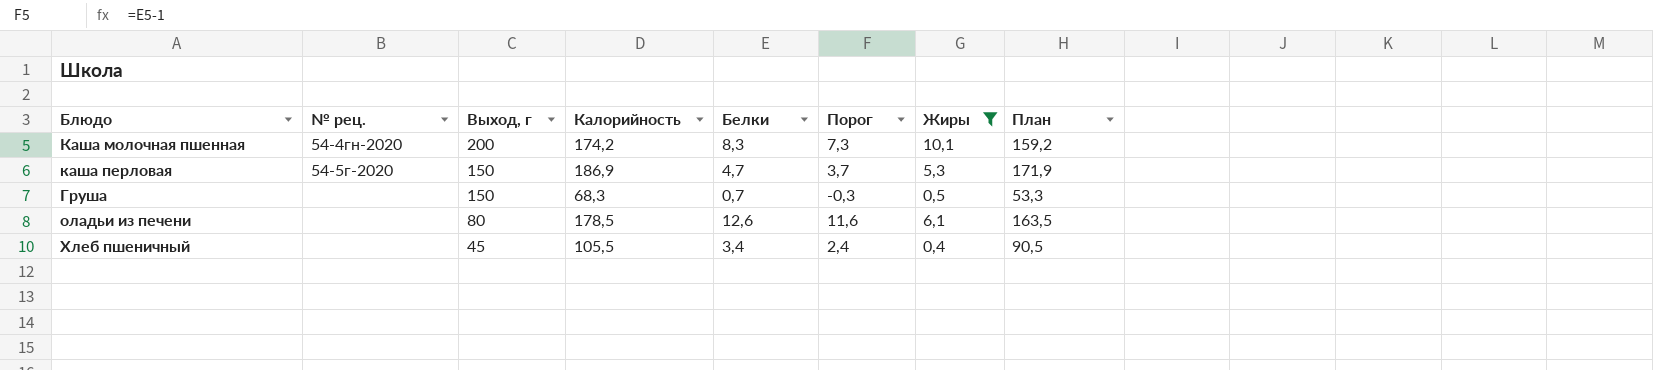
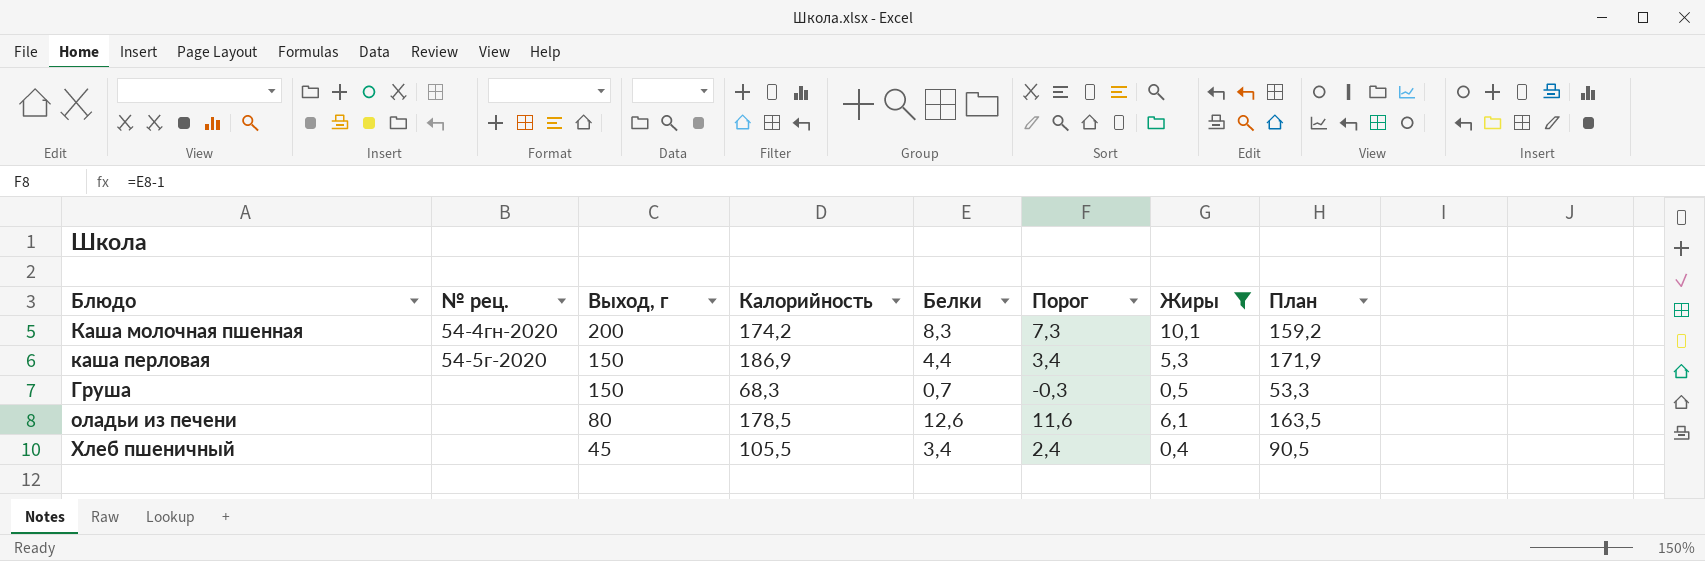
каша перловая | Белки: 4,7 -> 4,4
каша перловая | Порог: 3,7 -> 3,4

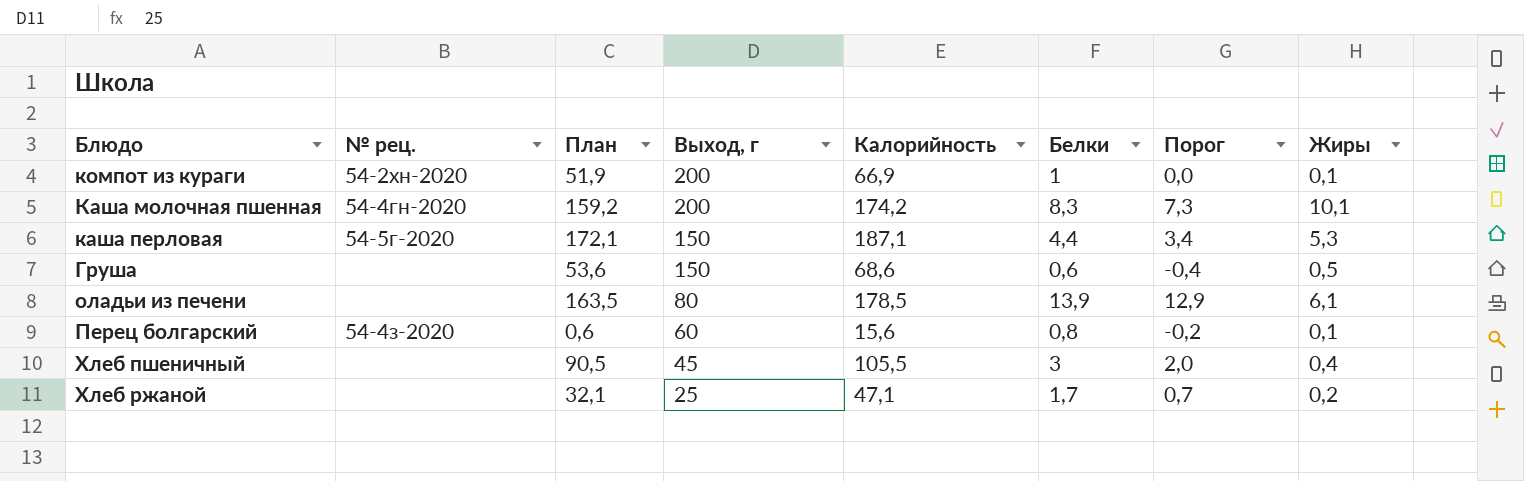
filter: Жиры >= 0,4 -> none
column План | position: 8 -> 3
каша перловая | План: 171,9 -> 172,1
каша перловая | Калорийность: 186,9 -> 187,1
Груша | План: 53,3 -> 53,6
Груша | Калорийность: 68,3 -> 68,6
Груша | Белки: 0,7 -> 0,6
Груша | Порог: -0,3 -> -0,4
оладьи из печени | Белки: 12,6 -> 13,9
оладьи из печени | Порог: 11,6 -> 12,9
Хлеб пшеничный | Белки: 3,4 -> 3
Хлеб пшеничный | Порог: 2,4 -> 2,0

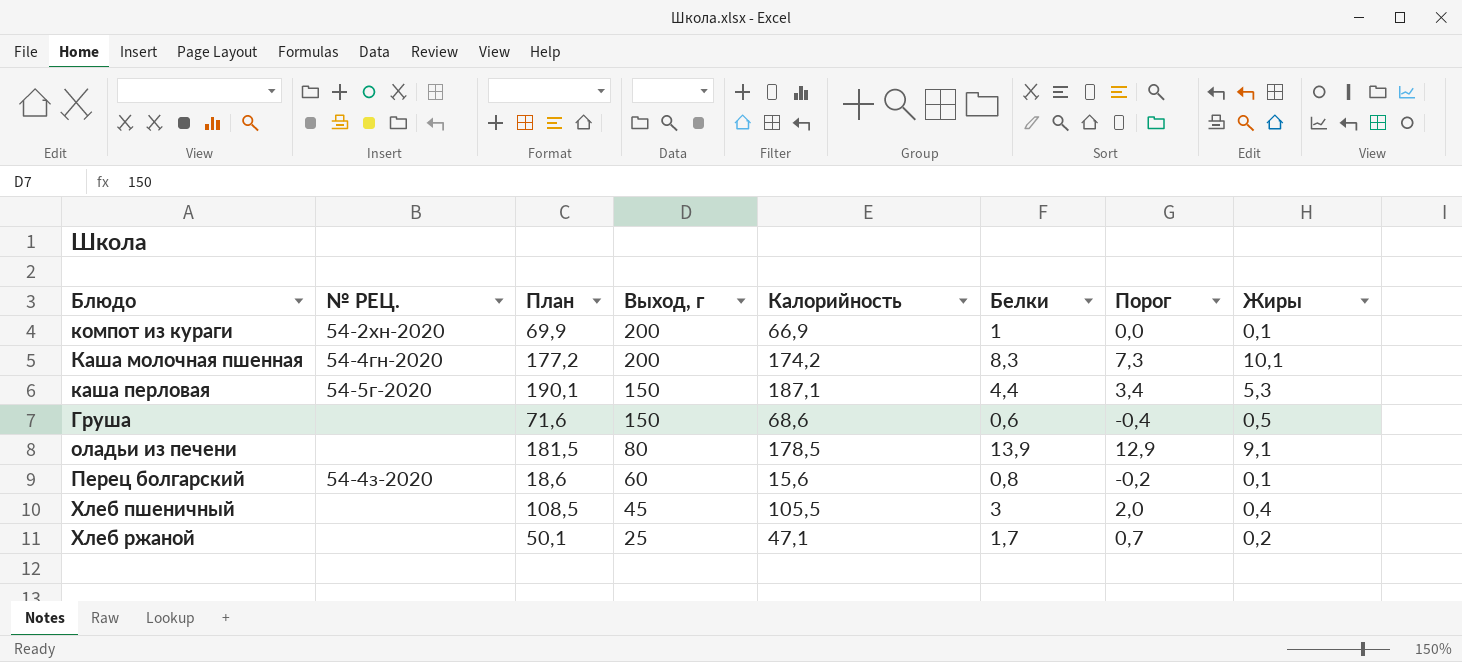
column name: № рец. -> № РЕЦ.
column План | formula: [Калорийность] - 15 -> [Калорийность] + 3
оладьи из печени | Жиры: 6,1 -> 9,1

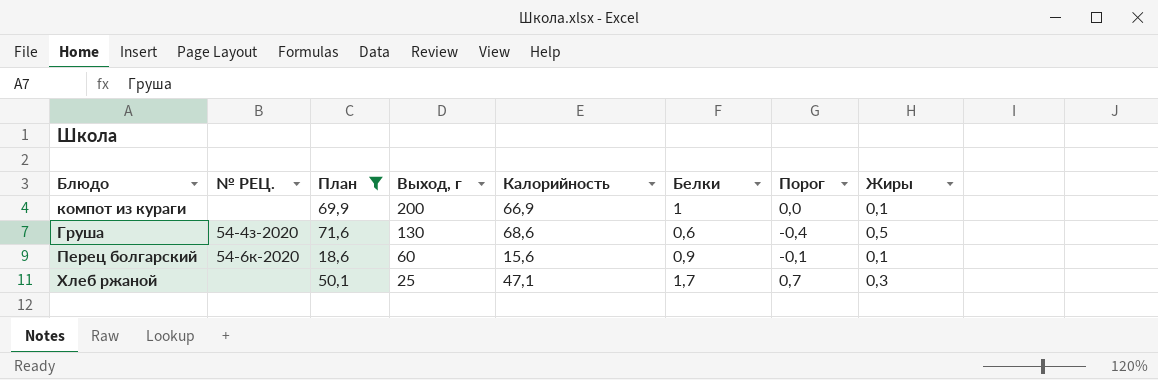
filter: none -> План <= 71,6
компот из кураги | № РЕЦ.: 54-2хн-2020 -> none
Груша | № РЕЦ.: none -> 54-4з-2020
Груша | Выход, г: 150 -> 130
Перец болгарский | № РЕЦ.: 54-4з-2020 -> 54-6к-2020
Перец болгарский | Белки: 0,8 -> 0,9
Перец болгарский | Порог: -0,2 -> -0,1
Хлеб ржаной | Жиры: 0,2 -> 0,3

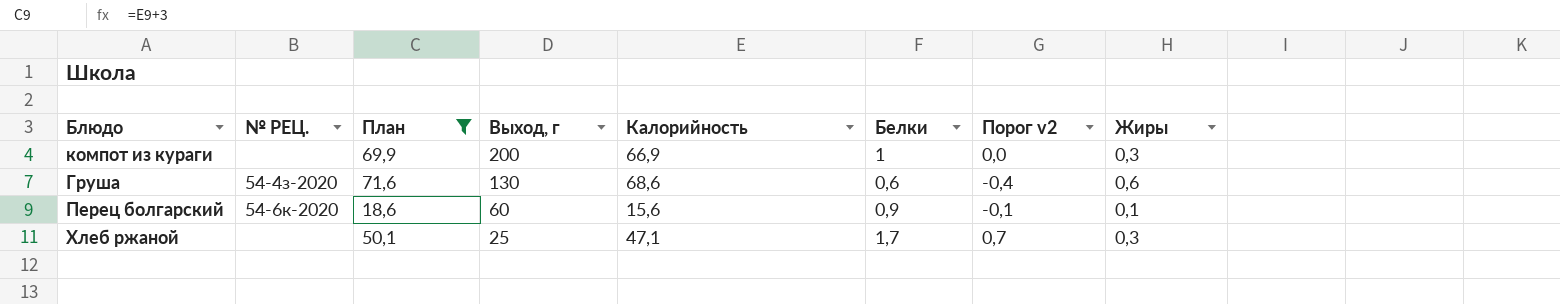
column name: Порог -> Порог v2
компот из кураги | Жиры: 0,1 -> 0,3
Груша | Жиры: 0,5 -> 0,6

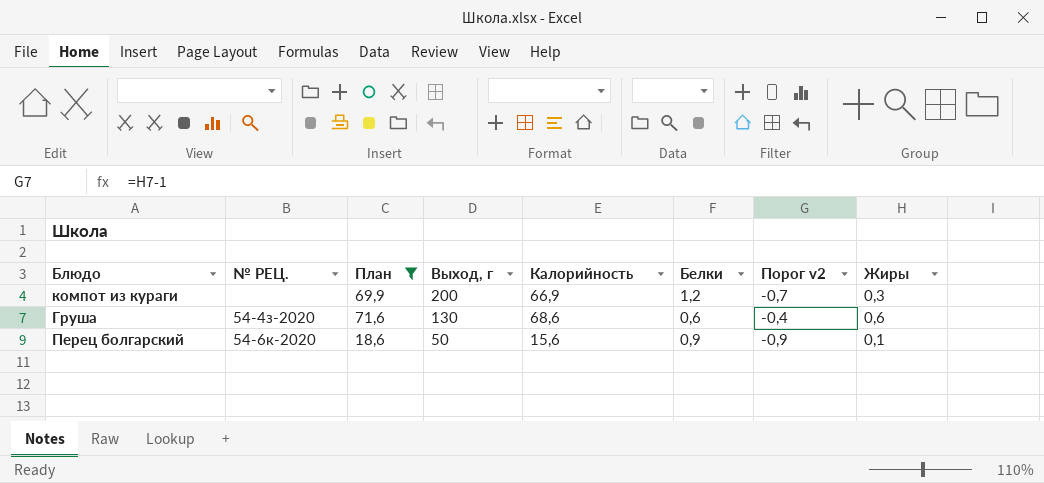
column Порог v2 | formula: [Белки] - 1 -> [Жиры] - 1
row Хлеб ржаной: none | 50,1 | 25 | 47,1 | 1,7 | 0,7 | 0,3 -> none
компот из кураги | Белки: 1 -> 1,2
Перец болгарский | Выход, г: 60 -> 50

